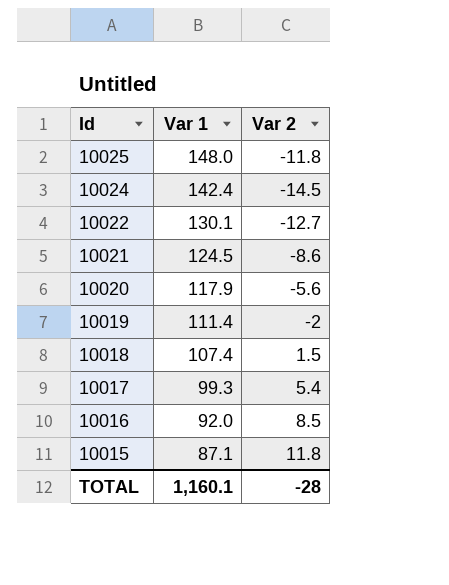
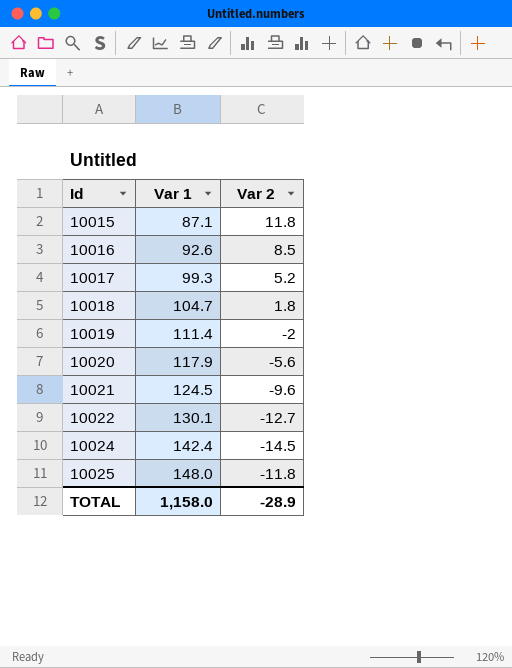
row order: Id descending -> Id ascending
10016 | Var 1: 92.0 -> 92.6
10017 | Var 2: 5.4 -> 5.2
10018 | Var 1: 107.4 -> 104.7
10018 | Var 2: 1.5 -> 1.8
10021 | Var 2: -8.6 -> -9.6
TOTAL | Var 1: 1,160.1 -> 1,158.0
TOTAL | Var 2: -28 -> -28.9

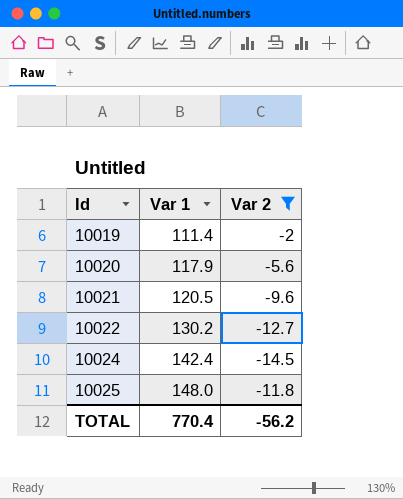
filter: none -> Var 2 <= -2
10021 | Var 1: 124.5 -> 120.5
10022 | Var 1: 130.1 -> 130.2
TOTAL | Var 1: 1,158.0 -> 770.4
TOTAL | Var 2: -28.9 -> -56.2

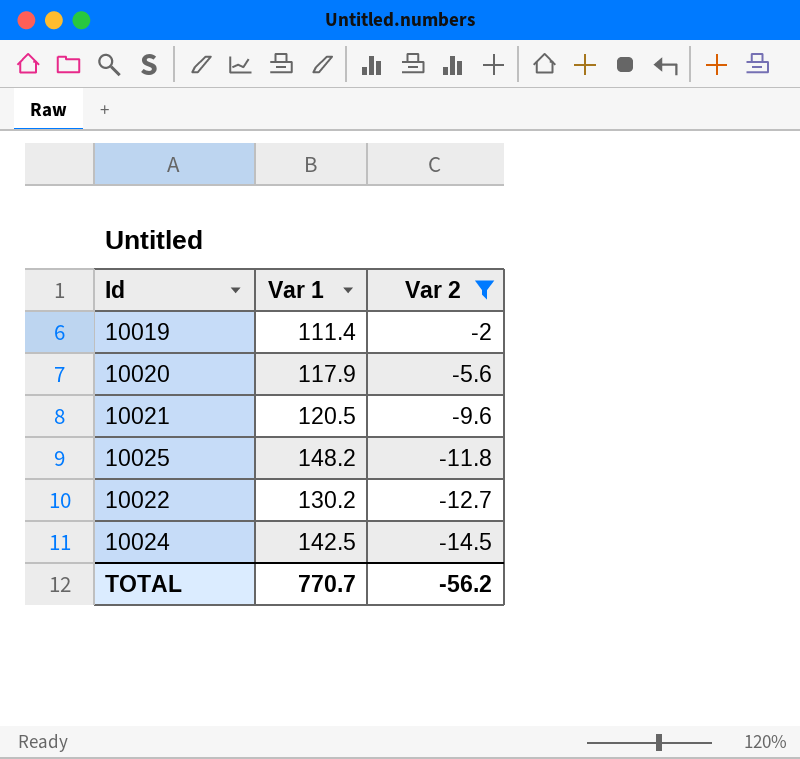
row order: Id ascending -> Var 2 descending
10025 | Var 1: 148.0 -> 148.2
10024 | Var 1: 142.4 -> 142.5
TOTAL | Var 1: 770.4 -> 770.7

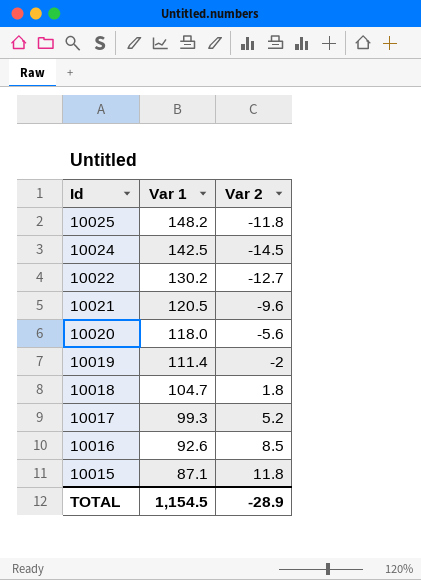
filter: Var 2 <= -2 -> none
row order: Var 2 descending -> Id descending
10020 | Var 1: 117.9 -> 118.0
TOTAL | Var 1: 770.7 -> 1,154.5
TOTAL | Var 2: -56.2 -> -28.9

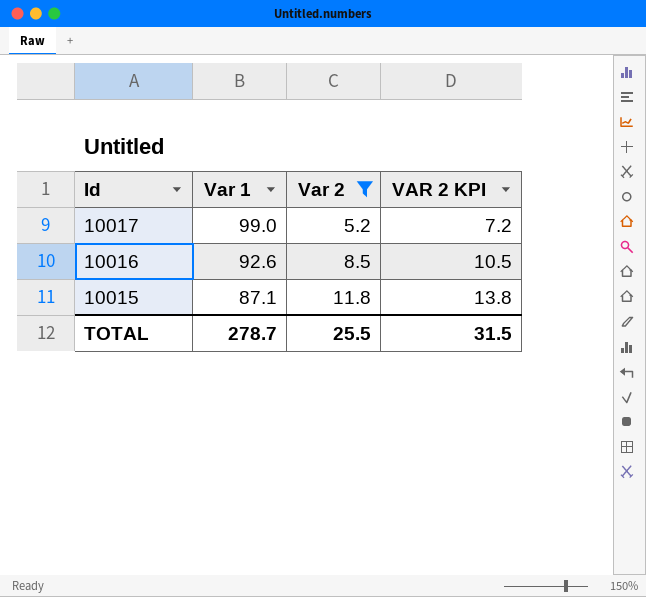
filter: none -> Var 2 >= 5.2
column VAR 2 KPI | formula: none -> [Var 2] + 2
10017 | Var 1: 99.3 -> 99.0
TOTAL | Var 1: 1,154.5 -> 278.7
TOTAL | Var 2: -28.9 -> 25.5

